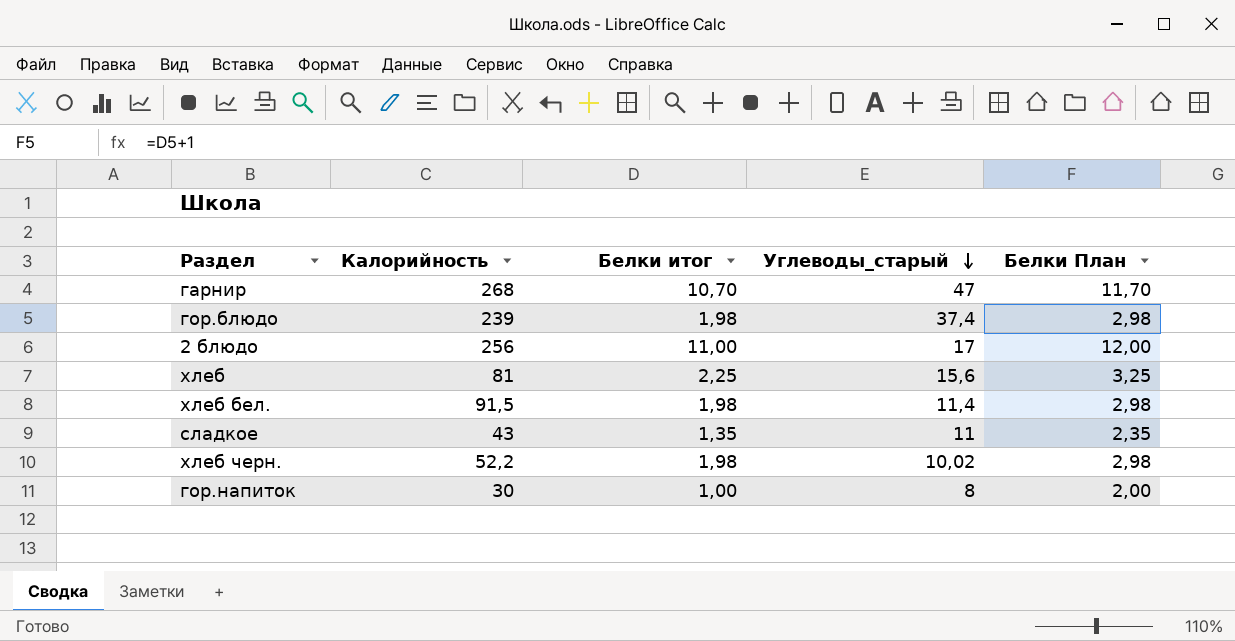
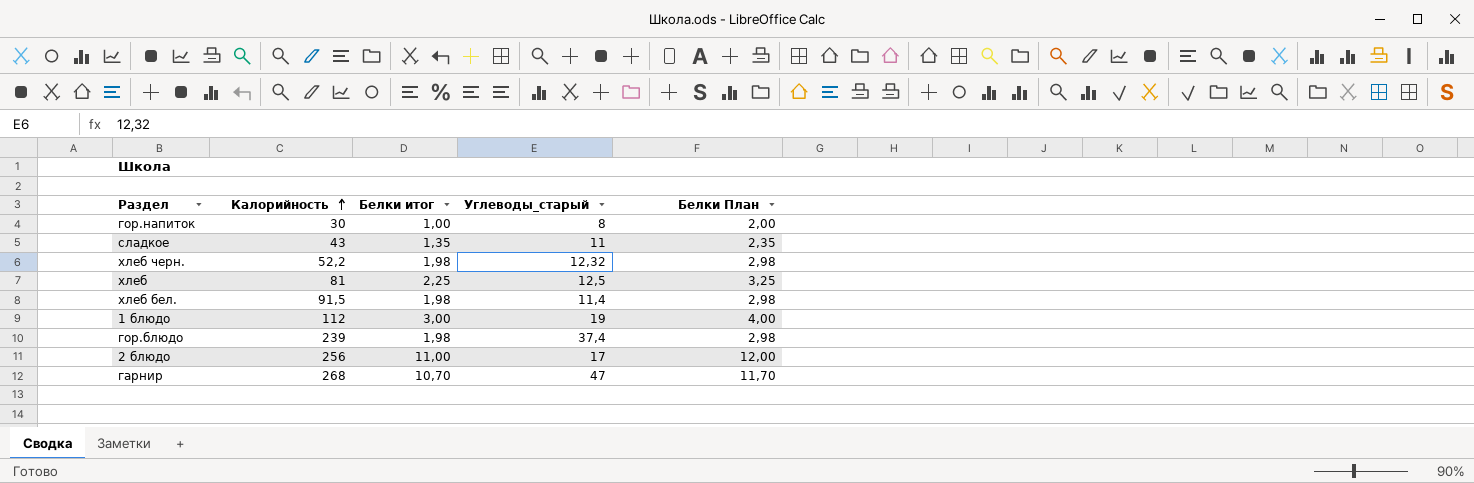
row order: Углеводы_старый descending -> Калорийность ascending
хлеб черн. | Углеводы_старый: 10,02 -> 12,32
хлеб | Углеводы_старый: 15,6 -> 12,5
row 1 блюдо: none -> 112 | 3,00 | 19 | 4,00

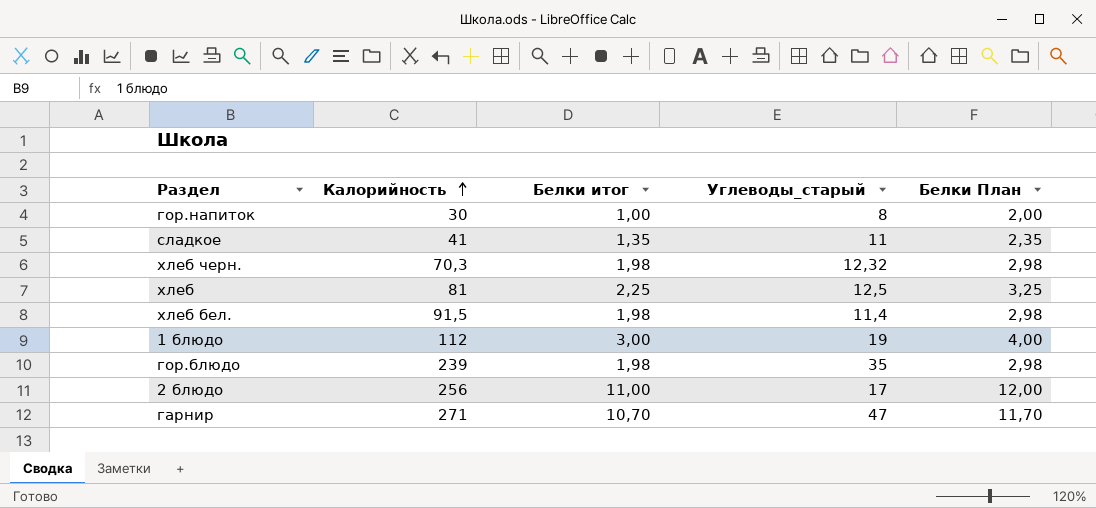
сладкое | Калорийность: 43 -> 41
хлеб черн. | Калорийность: 52,2 -> 70,3
гор.блюдо | Углеводы_старый: 37,4 -> 35
гарнир | Калорийность: 268 -> 271

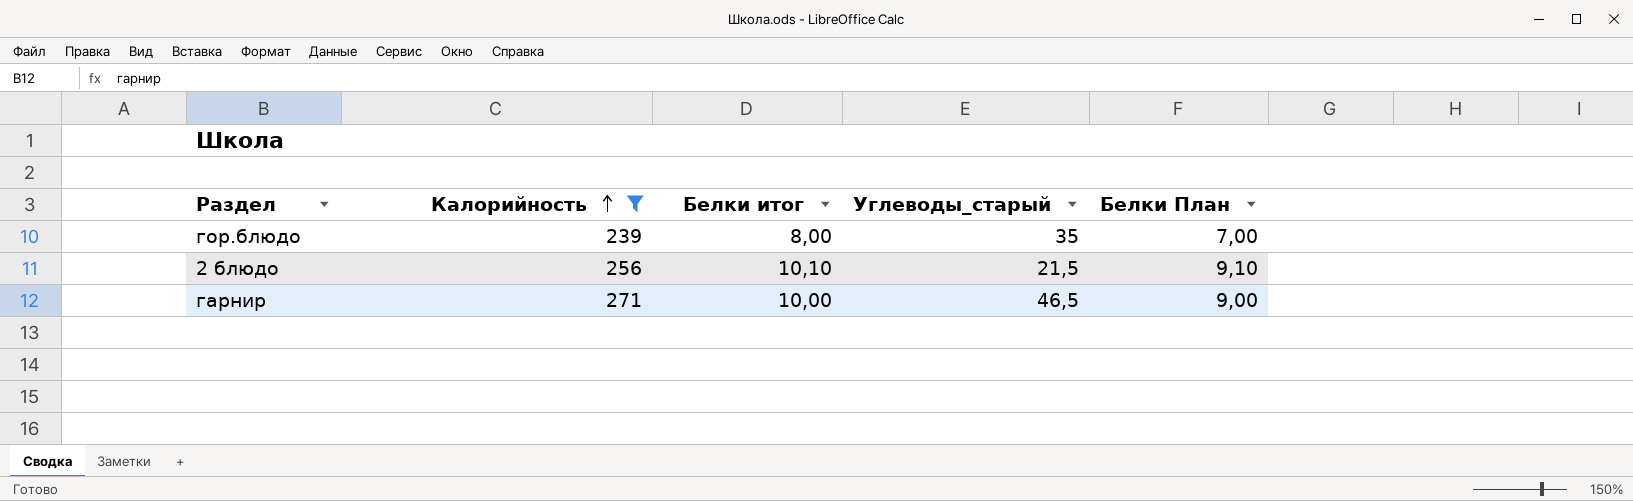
filter: none -> Калорийность >= 239
column Белки План | formula: [Белки итог] + 1 -> [Белки итог] - 1
гор.блюдо | Белки итог: 1,98 -> 8,00
2 блюдо | Белки итог: 11,00 -> 10,10
2 блюдо | Углеводы_старый: 17 -> 21,5
гарнир | Белки итог: 10,70 -> 10,00
гарнир | Углеводы_старый: 47 -> 46,5

